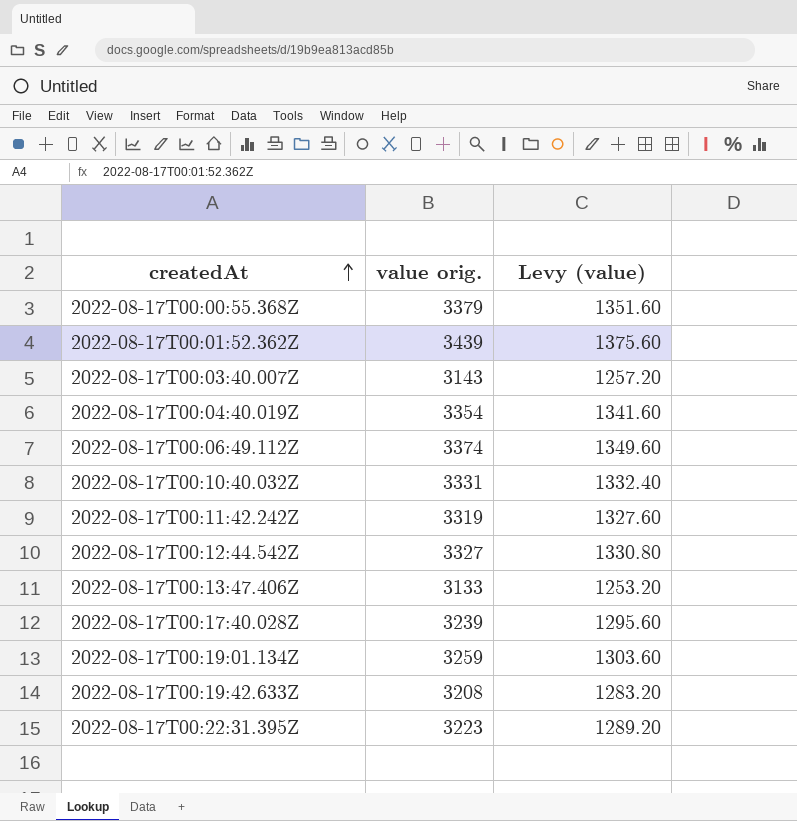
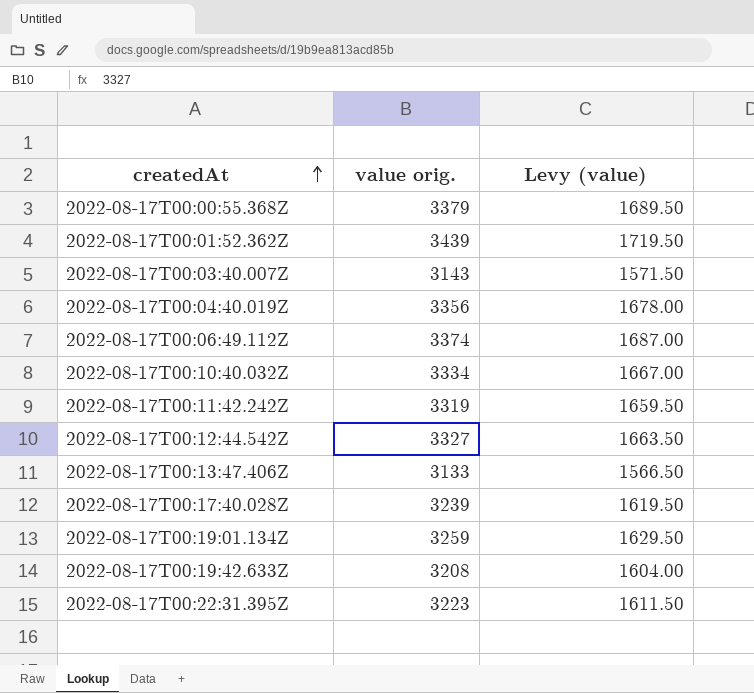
column Levy (value) | formula: [value orig.] * 0.4 -> [value orig.] * 0.5
2022-08-17T00:04:40.019Z | value orig.: 3354 -> 3356
2022-08-17T00:10:40.032Z | value orig.: 3331 -> 3334

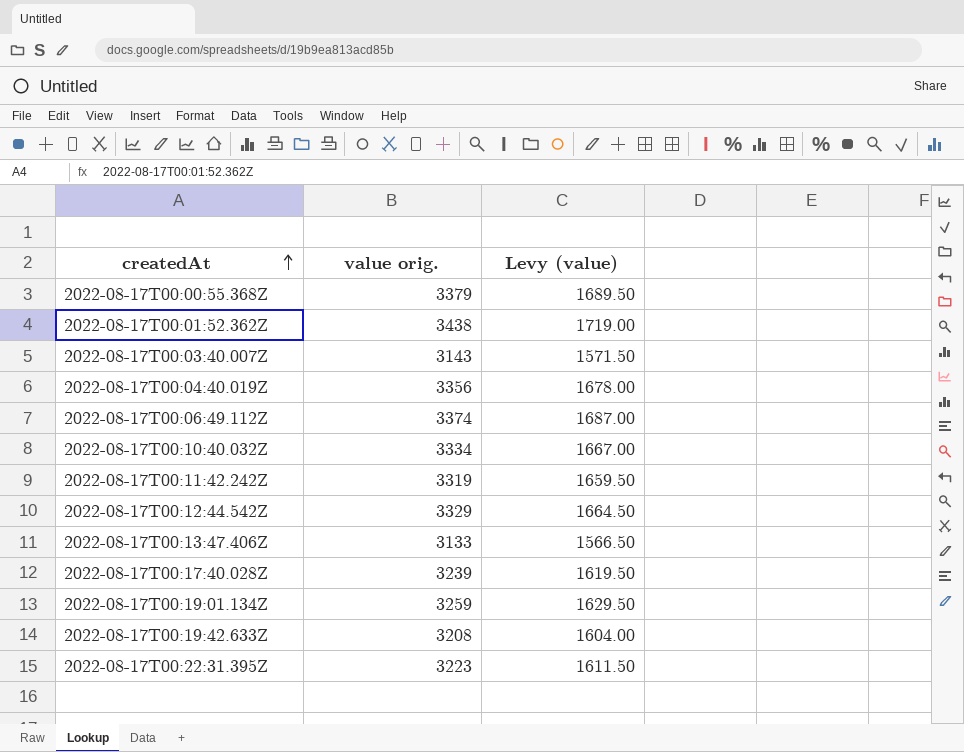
2022-08-17T00:01:52.362Z | value orig.: 3439 -> 3438
2022-08-17T00:01:52.362Z | Levy (value): 1719.50 -> 1719.00
2022-08-17T00:12:44.542Z | value orig.: 3327 -> 3329
2022-08-17T00:12:44.542Z | Levy (value): 1663.50 -> 1664.50

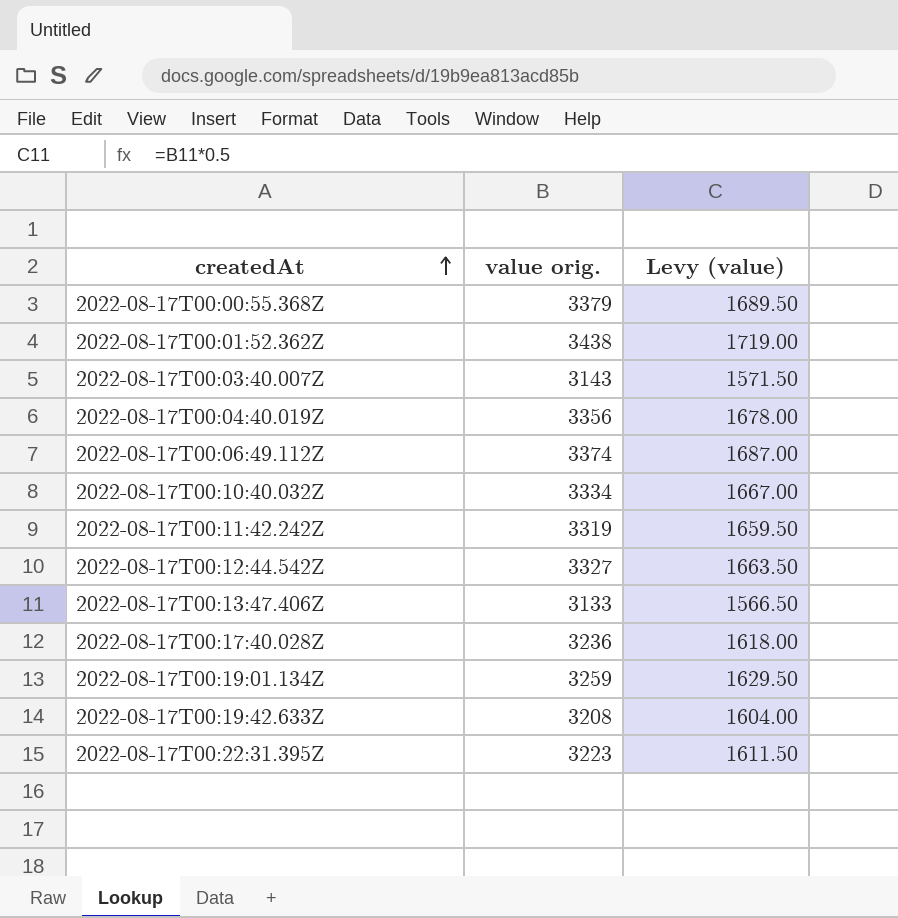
2022-08-17T00:12:44.542Z | value orig.: 3329 -> 3327
2022-08-17T00:12:44.542Z | Levy (value): 1664.50 -> 1663.50
2022-08-17T00:17:40.028Z | value orig.: 3239 -> 3236
2022-08-17T00:17:40.028Z | Levy (value): 1619.50 -> 1618.00

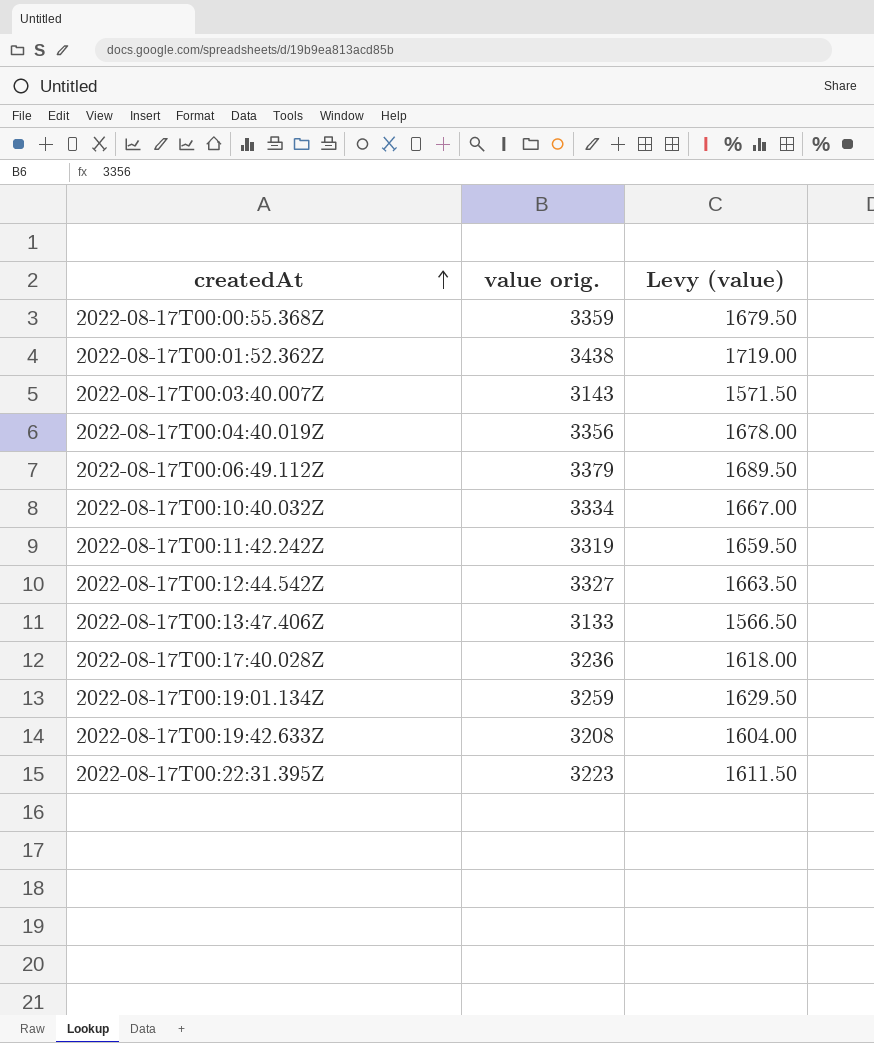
2022-08-17T00:00:55.368Z | value orig.: 3379 -> 3359
2022-08-17T00:00:55.368Z | Levy (value): 1689.50 -> 1679.50
2022-08-17T00:06:49.112Z | value orig.: 3374 -> 3379
2022-08-17T00:06:49.112Z | Levy (value): 1687.00 -> 1689.50

